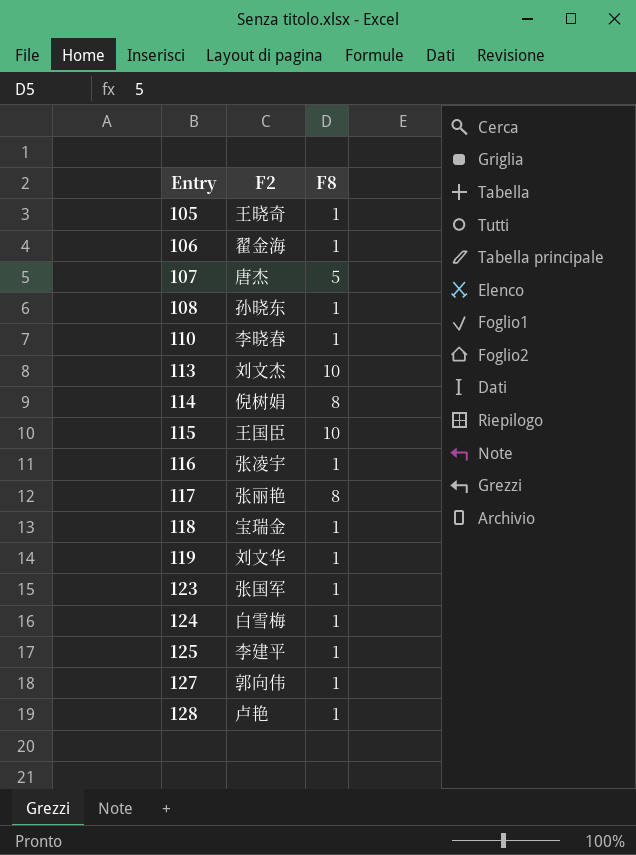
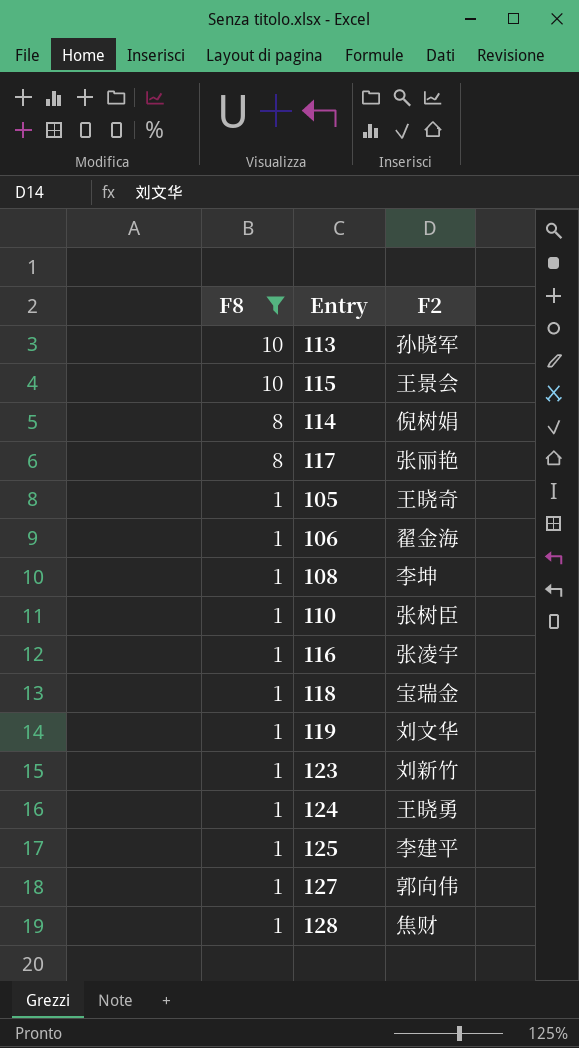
filter: none -> F8 != 5
row order: Entry ascending -> F8 descending
column F8 | position: 3 -> 1
113 | F2: 刘文杰 -> 孙晓军
115 | F2: 王国臣 -> 王景会
108 | F2: 孙晓东 -> 李坤
110 | F2: 李晓春 -> 张树臣
123 | F2: 张国军 -> 刘新竹
124 | F2: 白雪梅 -> 王晓勇
128 | F2: 卢艳 -> 焦财

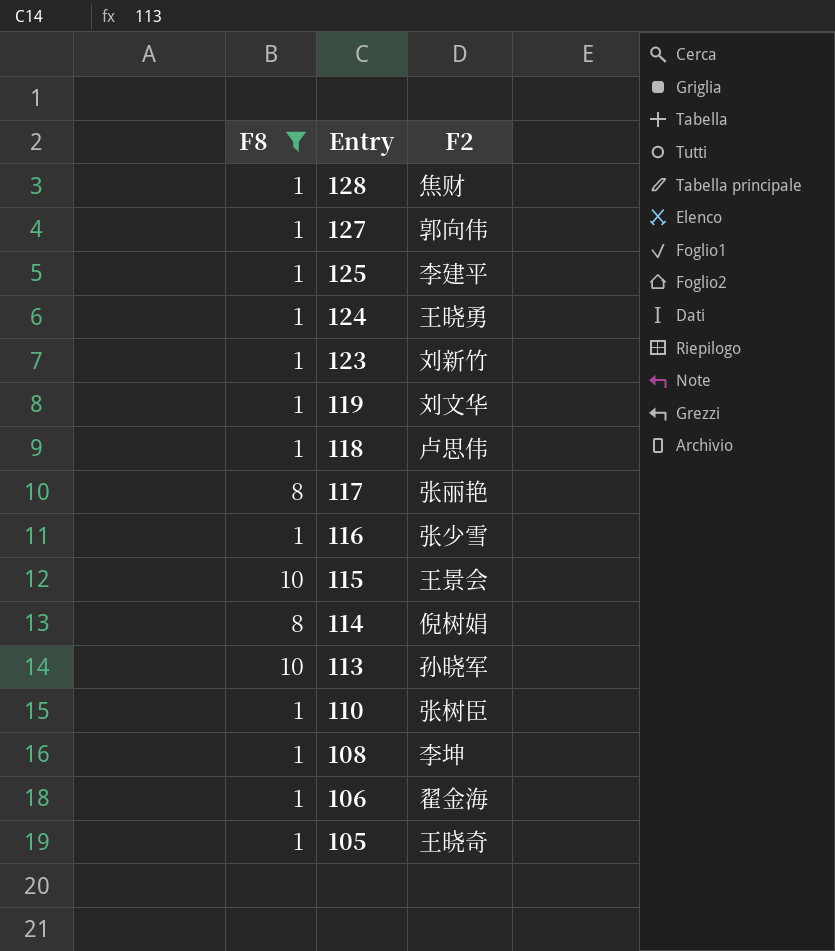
row order: F8 descending -> Entry descending
118 | F2: 宝瑞金 -> 卢思伟
116 | F2: 张凌宇 -> 张少雪

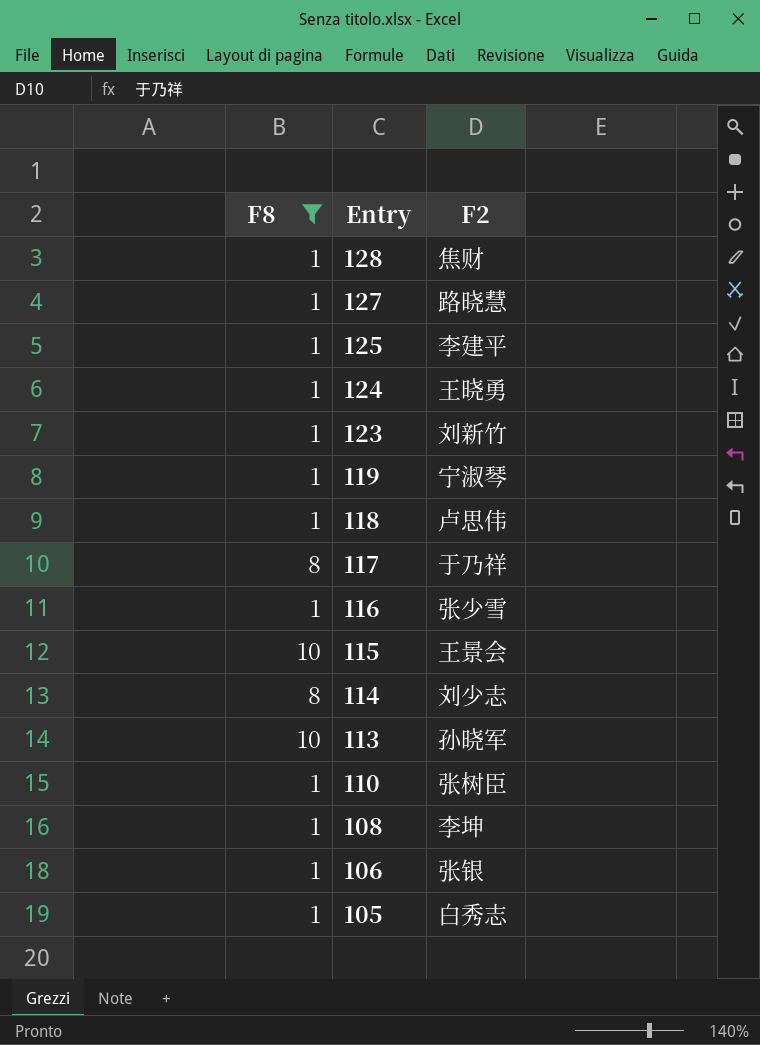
127 | F2: 郭向伟 -> 路晓慧
119 | F2: 刘文华 -> 宁淑琴
117 | F2: 张丽艳 -> 于乃祥
114 | F2: 倪树娟 -> 刘少志
106 | F2: 翟金海 -> 张银
105 | F2: 王晓奇 -> 白秀志

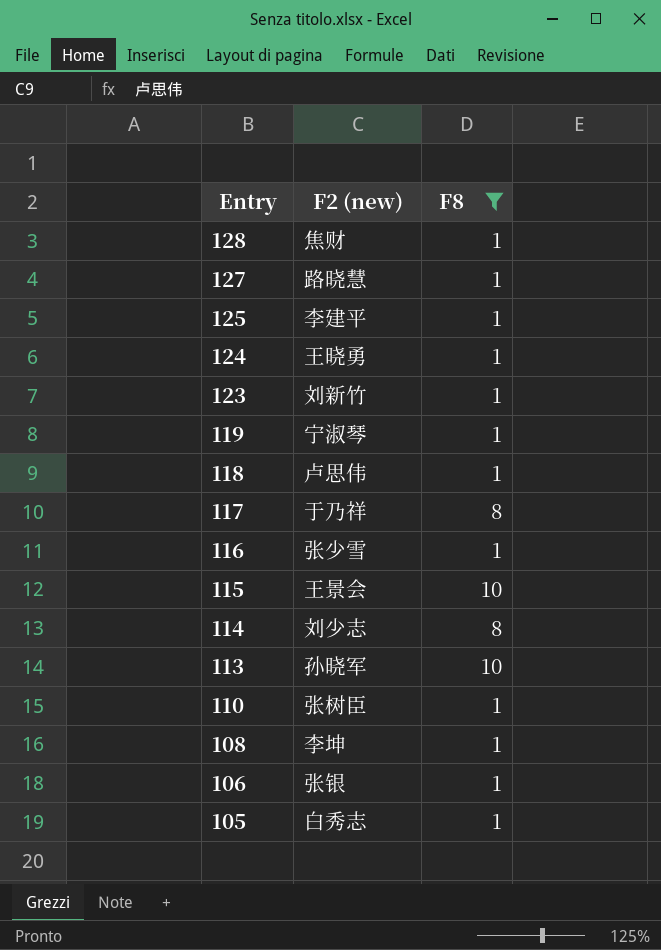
column name: F2 -> F2 (new)
column F8 | position: 1 -> 3

